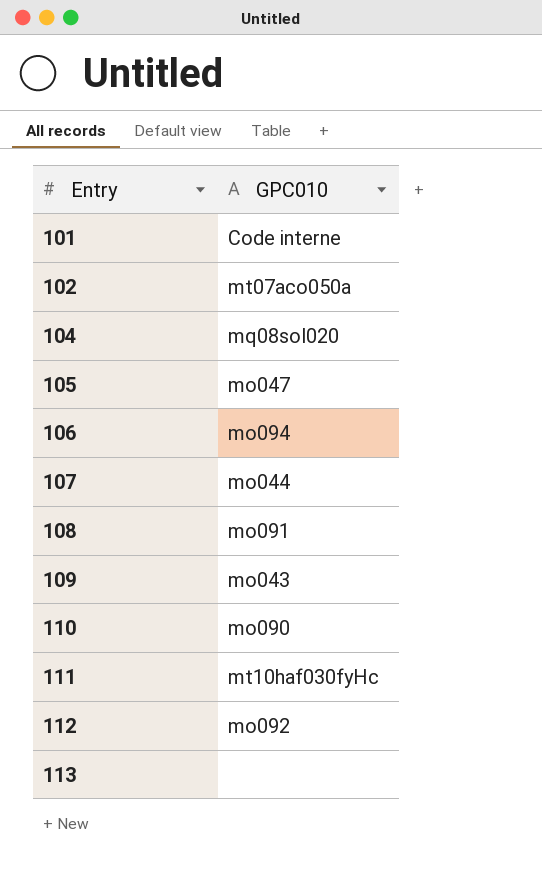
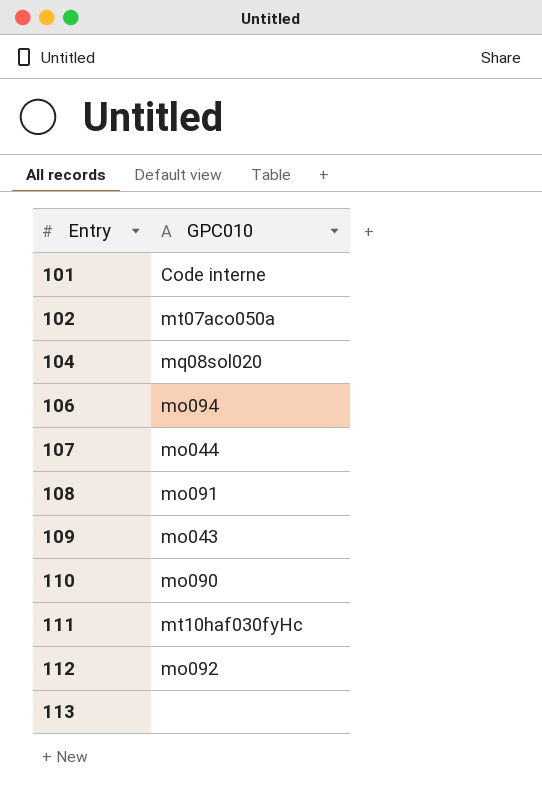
row 105: mo047 -> none

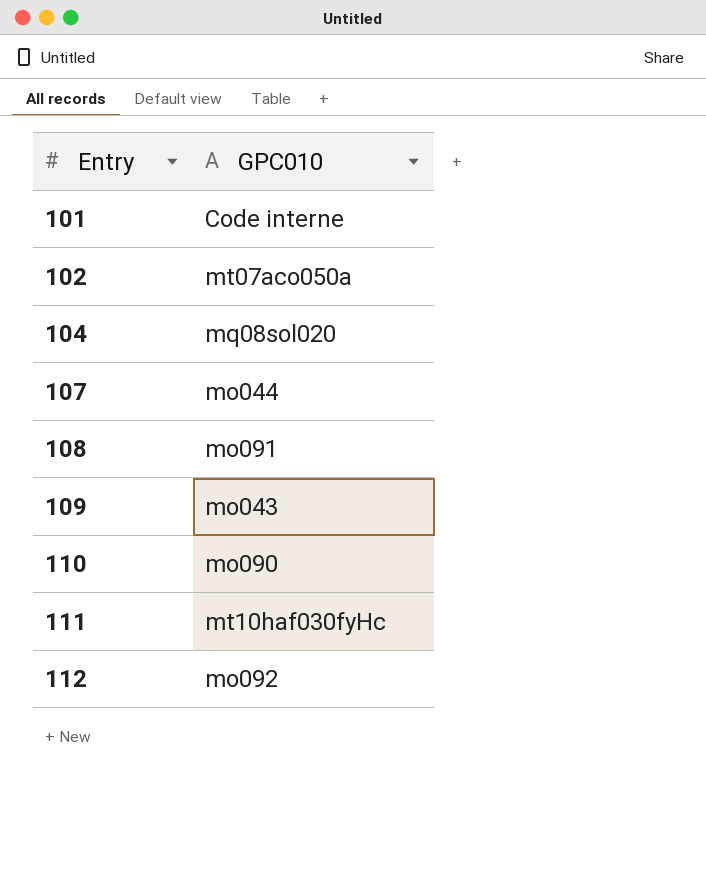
row 106: mo094 -> none
row 113: none -> none

